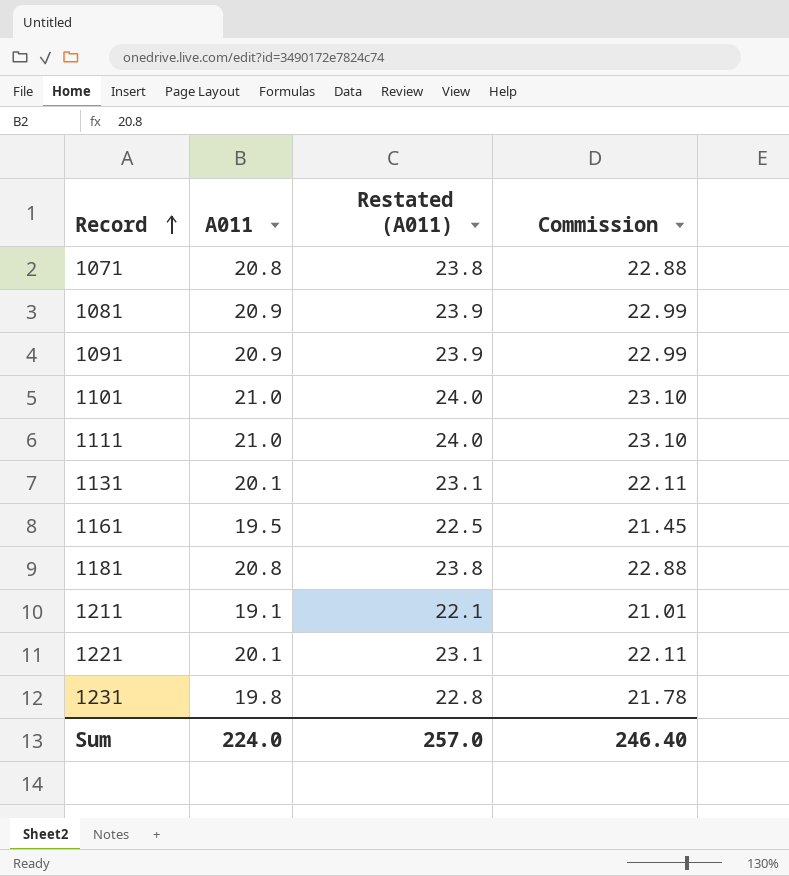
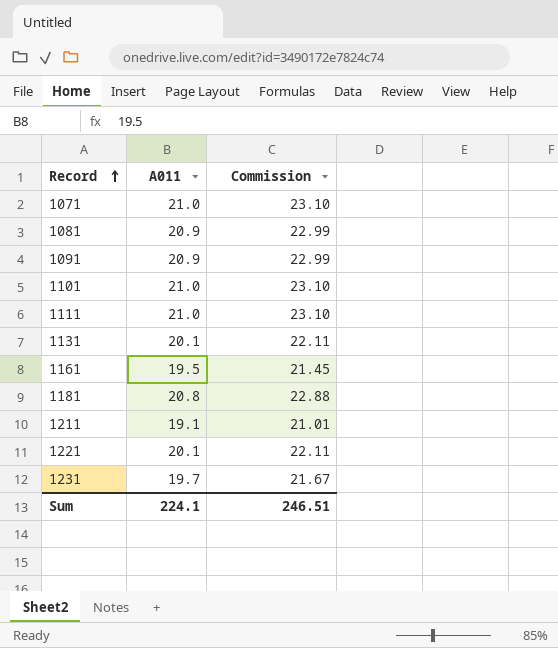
column Restated (A011) | formula: [A011] + 3 -> none
1071 | A011: 20.8 -> 21.0
1071 | Commission: 22.88 -> 23.10
1231 | A011: 19.8 -> 19.7
1231 | Commission: 21.78 -> 21.67
Sum | A011: 224.0 -> 224.1
Sum | Commission: 246.40 -> 246.51

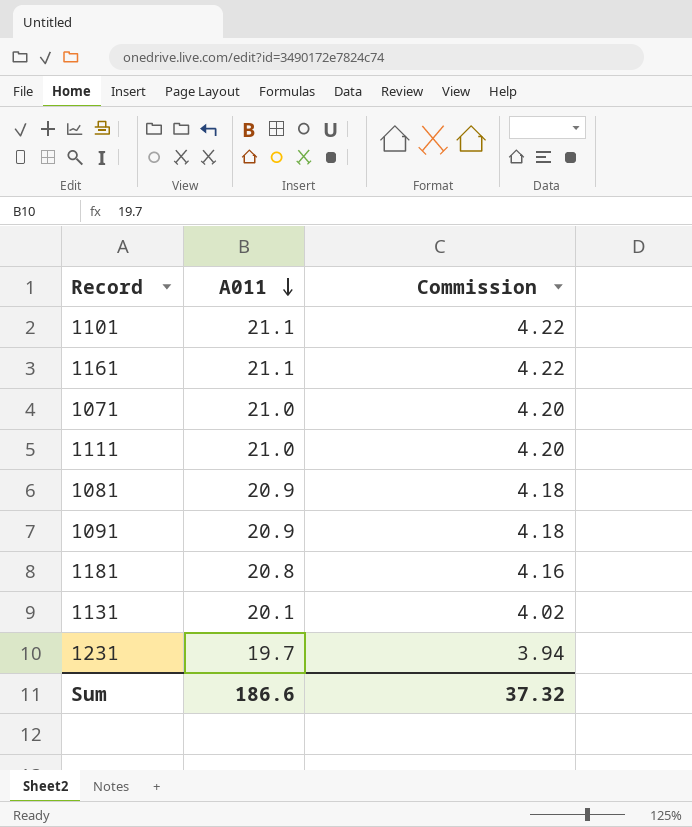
row order: Record ascending -> A011 descending
column Commission | formula: [A011] * 1.1 -> [A011] * 0.2
row 1211: 19.1 | 21.01 -> none
row 1221: 20.1 | 22.11 -> none
1101 | A011: 21.0 -> 21.1
1161 | A011: 19.5 -> 21.1
Sum | A011: 224.1 -> 186.6
Sum | Commission: 246.51 -> 37.32

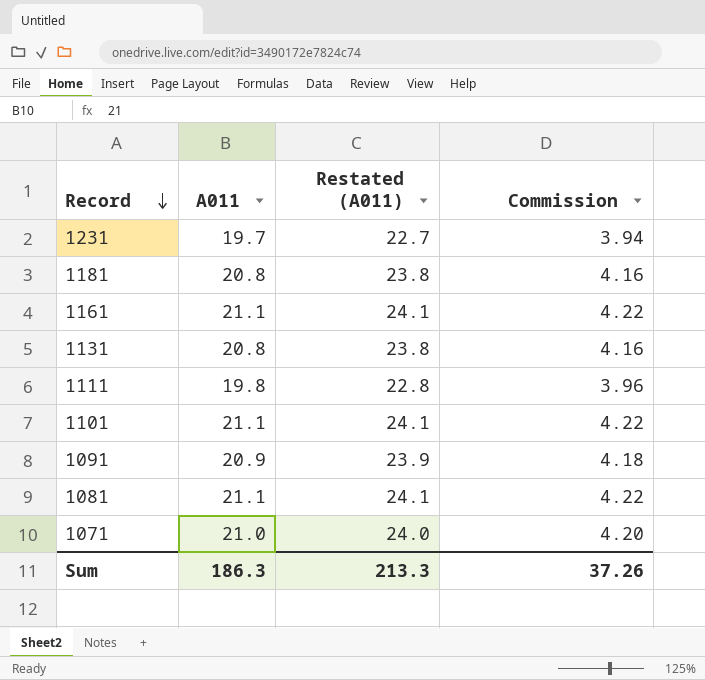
row order: A011 descending -> Record descending
column Restated (A011) | formula: none -> [A011] + 3
1131 | A011: 20.1 -> 20.8
1131 | Commission: 4.02 -> 4.16
1111 | A011: 21.0 -> 19.8
1111 | Commission: 4.20 -> 3.96
1081 | A011: 20.9 -> 21.1
1081 | Commission: 4.18 -> 4.22
Sum | A011: 186.6 -> 186.3
Sum | Commission: 37.32 -> 37.26

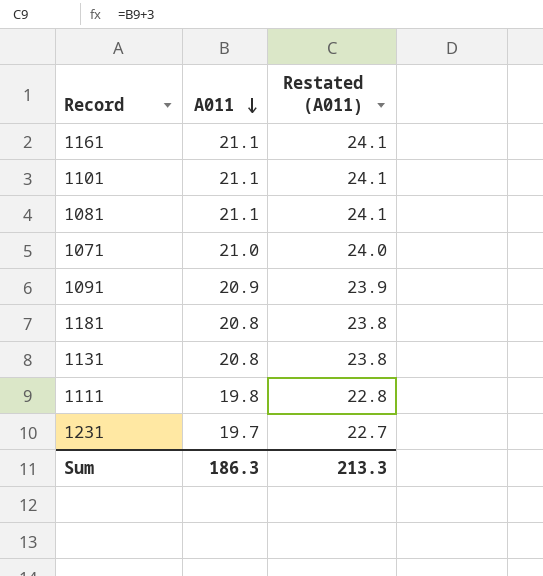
row order: Record descending -> A011 descending
column Commission | formula: [A011] * 0.2 -> none

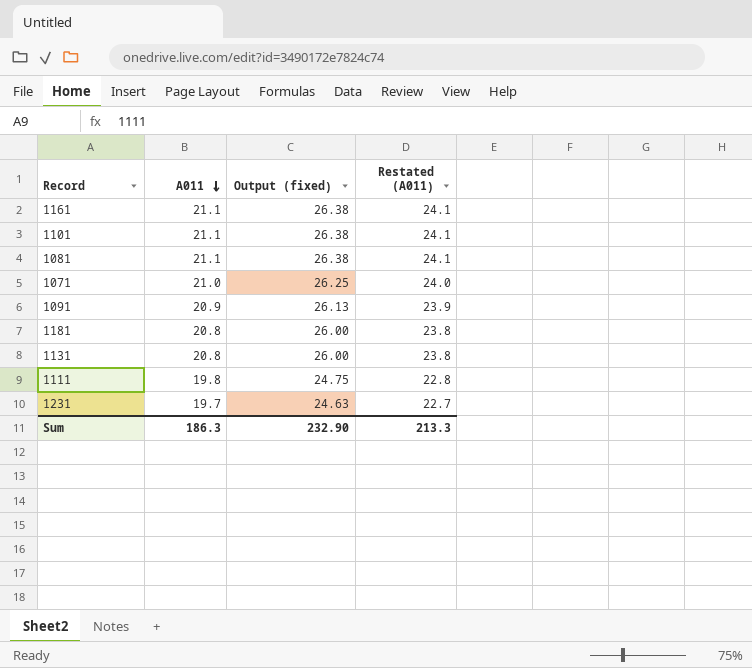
column Output (fixed) | formula: none -> [A011] * 1.25

